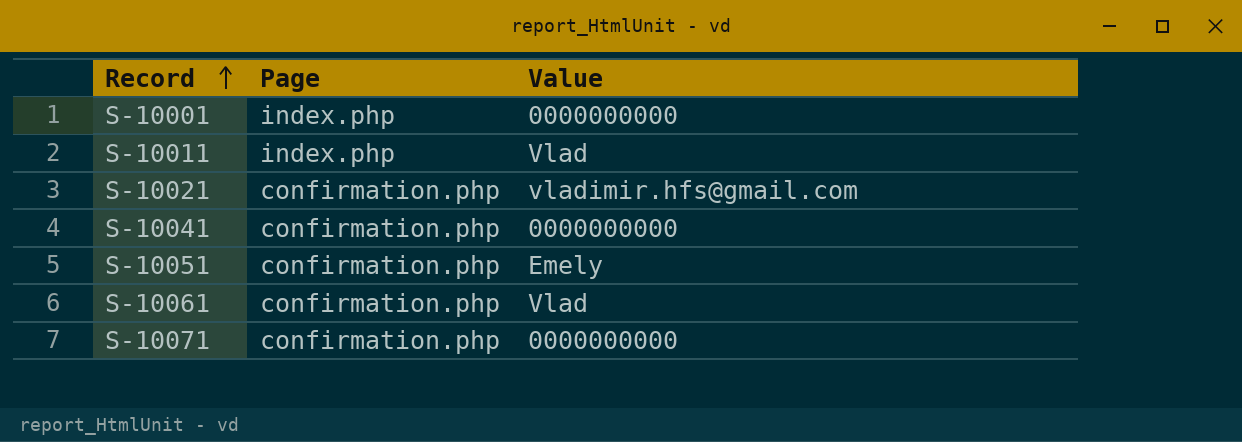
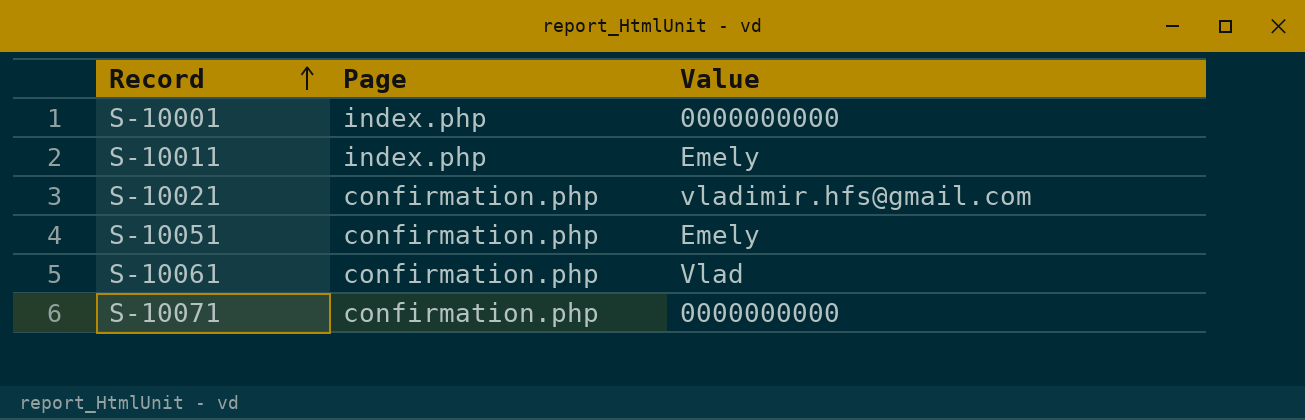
row S-10041: confirmation.php | 0000000000 -> none
S-10011 | Value: Vlad -> Emely

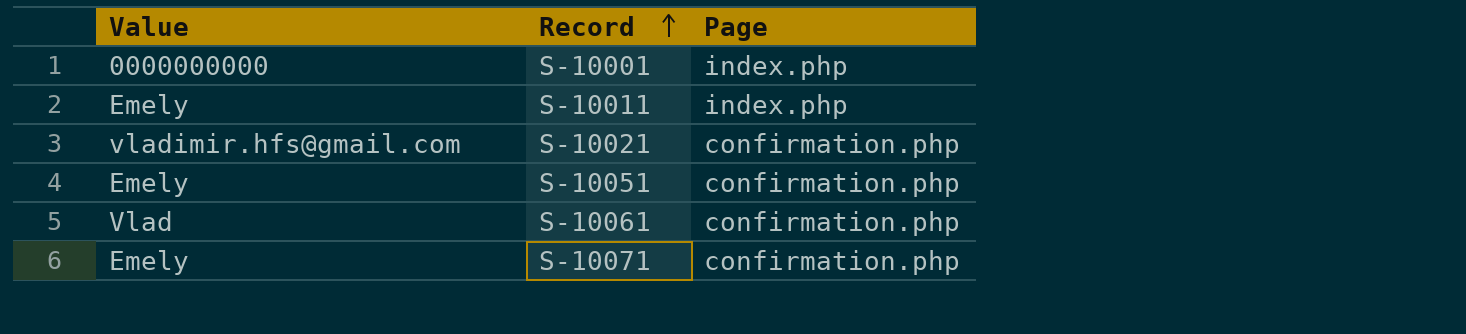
column Value | position: 3 -> 1
S-10071 | Value: 0000000000 -> Emely

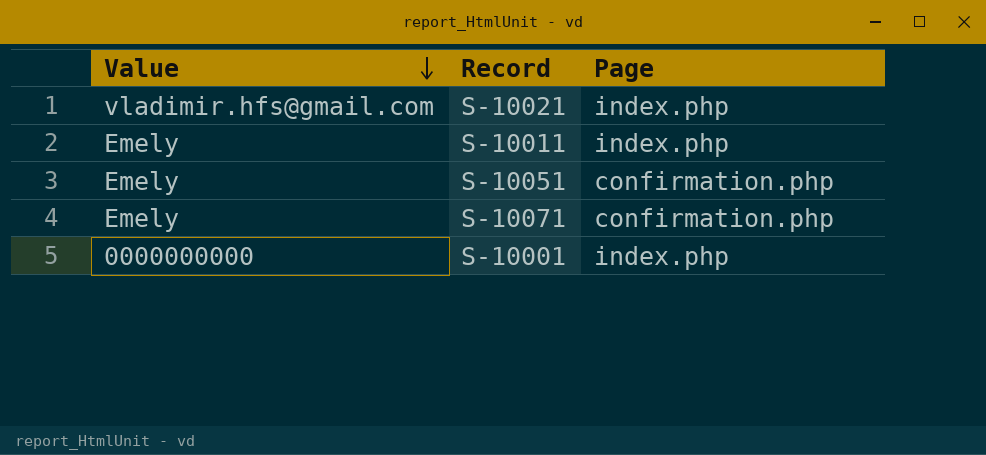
row order: Record ascending -> Value descending
row S-10061: Vlad | confirmation.php -> none
S-10021 | Page: confirmation.php -> index.php

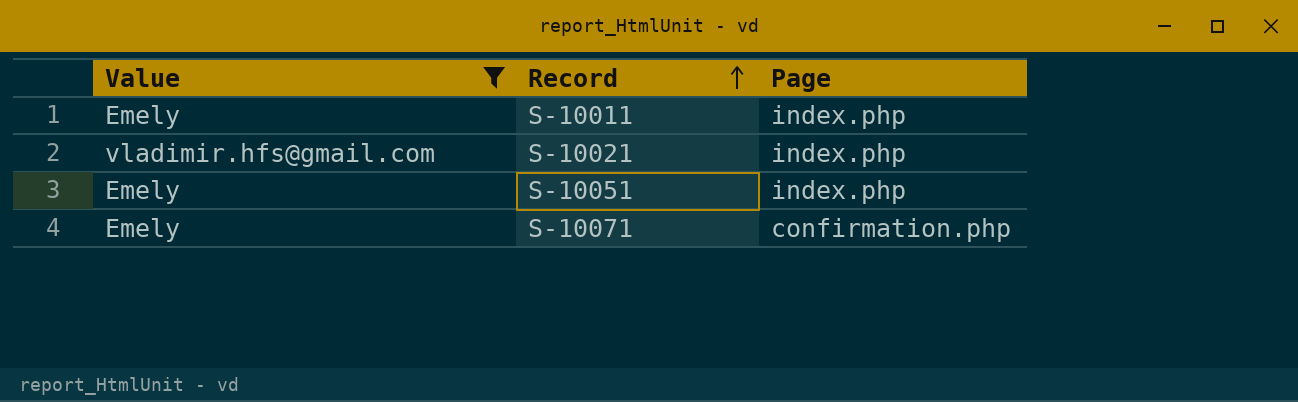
filter: none -> Value != 0000000000
row order: Value descending -> Record ascending
S-10051 | Page: confirmation.php -> index.php

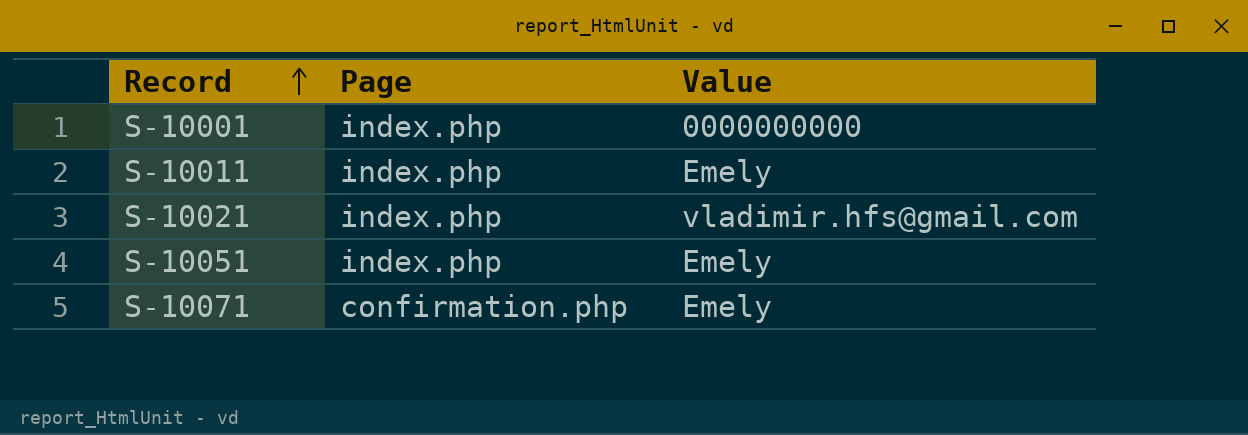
filter: Value != 0000000000 -> none
column Value | position: 1 -> 3

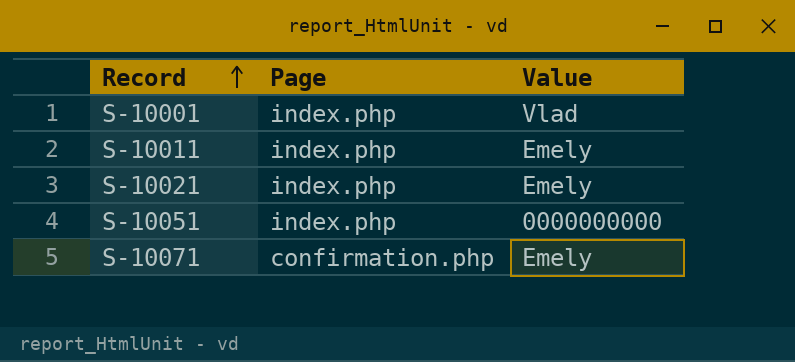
S-10001 | Value: 0000000000 -> Vlad
S-10021 | Value: vladimir.hfs@gmail.com -> Emely
S-10051 | Value: Emely -> 0000000000

